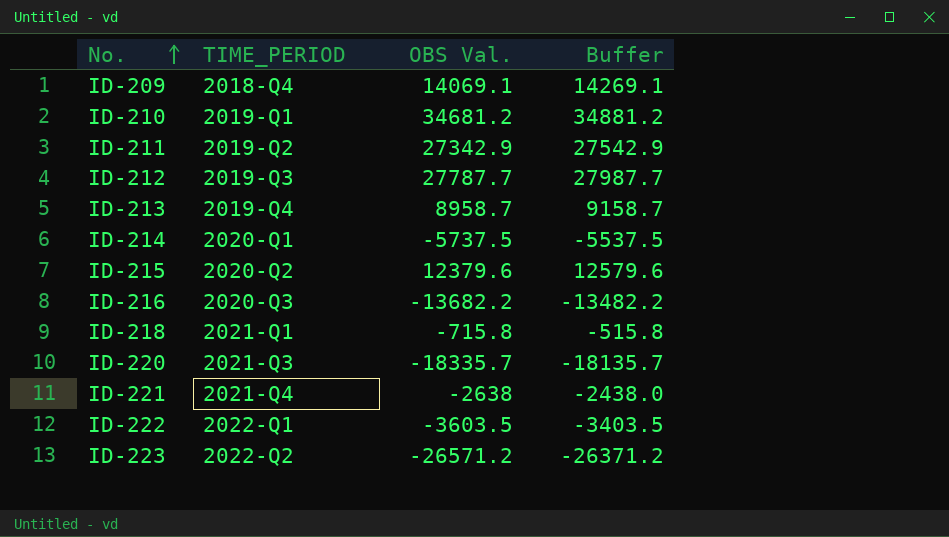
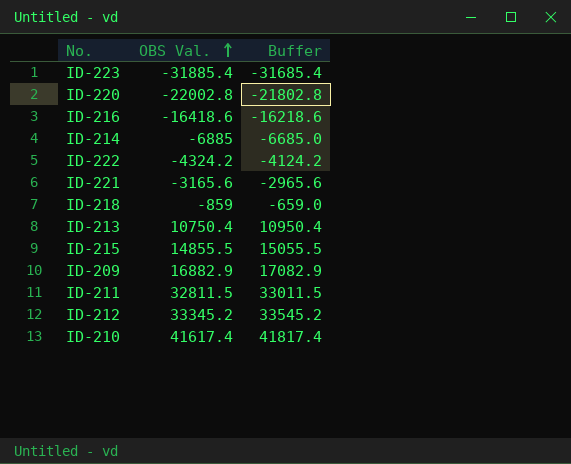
row order: No. ascending -> OBS Val. ascending
column TIME_PERIOD | position: 2 -> none
ID-223 | OBS Val.: -26571.2 -> -31885.4
ID-223 | Buffer: -26371.2 -> -31685.4
ID-220 | OBS Val.: -18335.7 -> -22002.8
ID-220 | Buffer: -18135.7 -> -21802.8
ID-216 | OBS Val.: -13682.2 -> -16418.6
ID-216 | Buffer: -13482.2 -> -16218.6
ID-214 | OBS Val.: -5737.5 -> -6885
ID-214 | Buffer: -5537.5 -> -6685.0
ID-222 | OBS Val.: -3603.5 -> -4324.2
ID-222 | Buffer: -3403.5 -> -4124.2
ID-221 | OBS Val.: -2638 -> -3165.6
ID-221 | Buffer: -2438.0 -> -2965.6
ID-218 | OBS Val.: -715.8 -> -859
ID-218 | Buffer: -515.8 -> -659.0
ID-213 | OBS Val.: 8958.7 -> 10750.4
ID-213 | Buffer: 9158.7 -> 10950.4
ID-215 | OBS Val.: 12379.6 -> 14855.5
ID-215 | Buffer: 12579.6 -> 15055.5
ID-209 | OBS Val.: 14069.1 -> 16882.9
ID-209 | Buffer: 14269.1 -> 17082.9
ID-211 | OBS Val.: 27342.9 -> 32811.5
ID-211 | Buffer: 27542.9 -> 33011.5
ID-212 | OBS Val.: 27787.7 -> 33345.2
ID-212 | Buffer: 27987.7 -> 33545.2
ID-210 | OBS Val.: 34681.2 -> 41617.4
ID-210 | Buffer: 34881.2 -> 41817.4

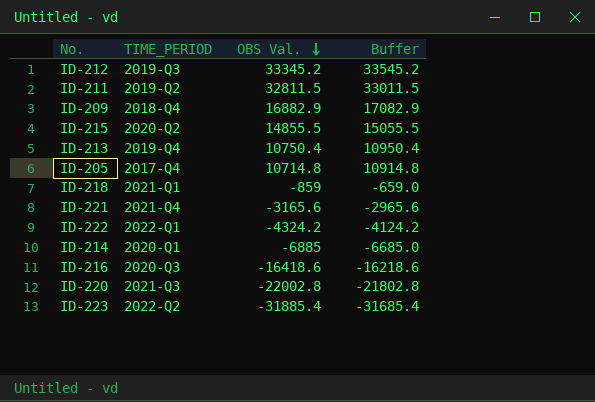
row order: OBS Val. ascending -> OBS Val. descending
column TIME_PERIOD | position: none -> 2
row ID-210: 41617.4 | 41817.4 -> none
row ID-205: none -> 2017-Q4 | 10714.8 | 10914.8

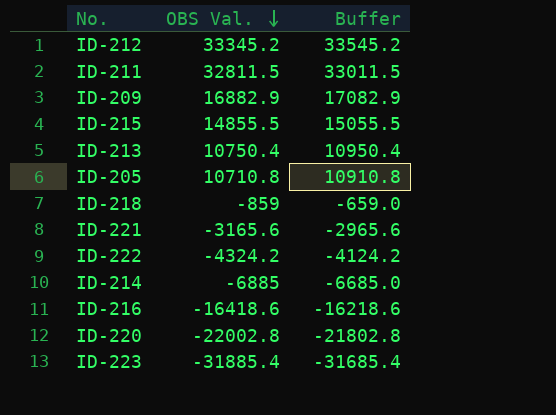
column TIME_PERIOD | position: 2 -> none
ID-205 | OBS Val.: 10714.8 -> 10710.8
ID-205 | Buffer: 10914.8 -> 10910.8

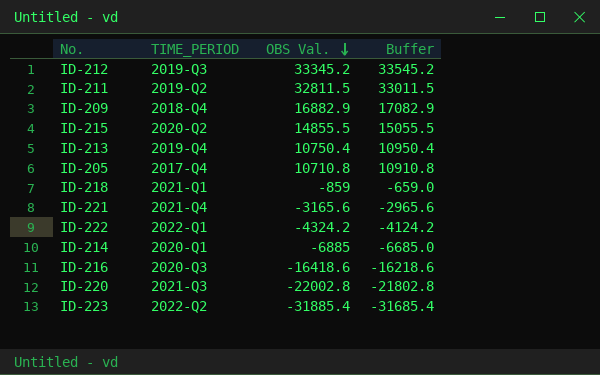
column TIME_PERIOD | position: none -> 2

